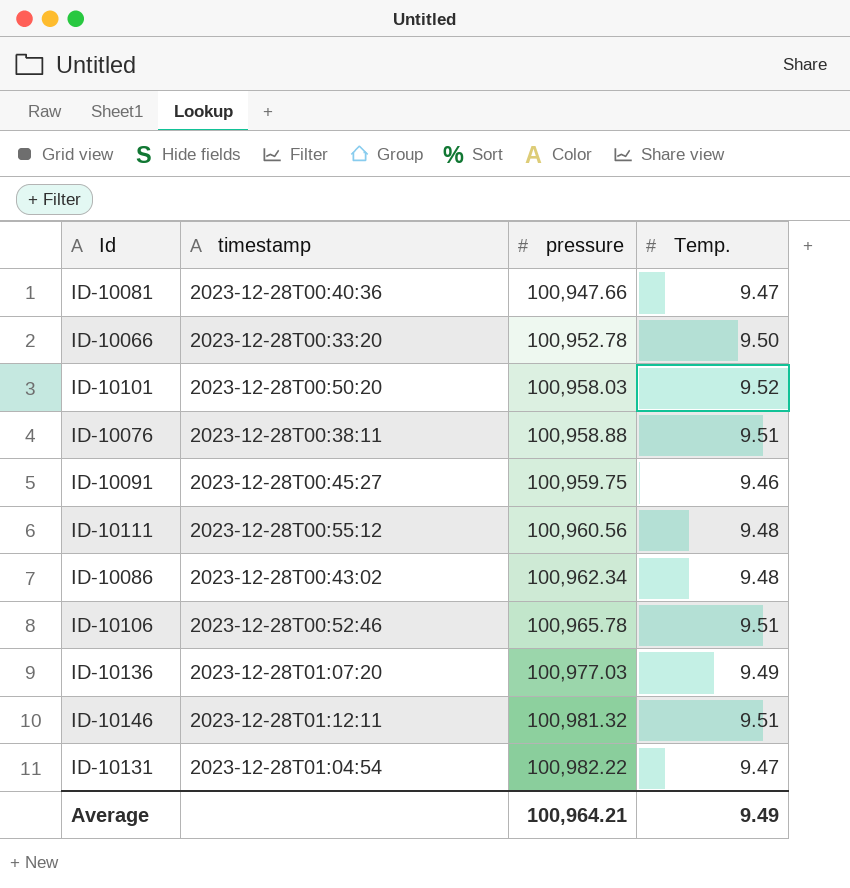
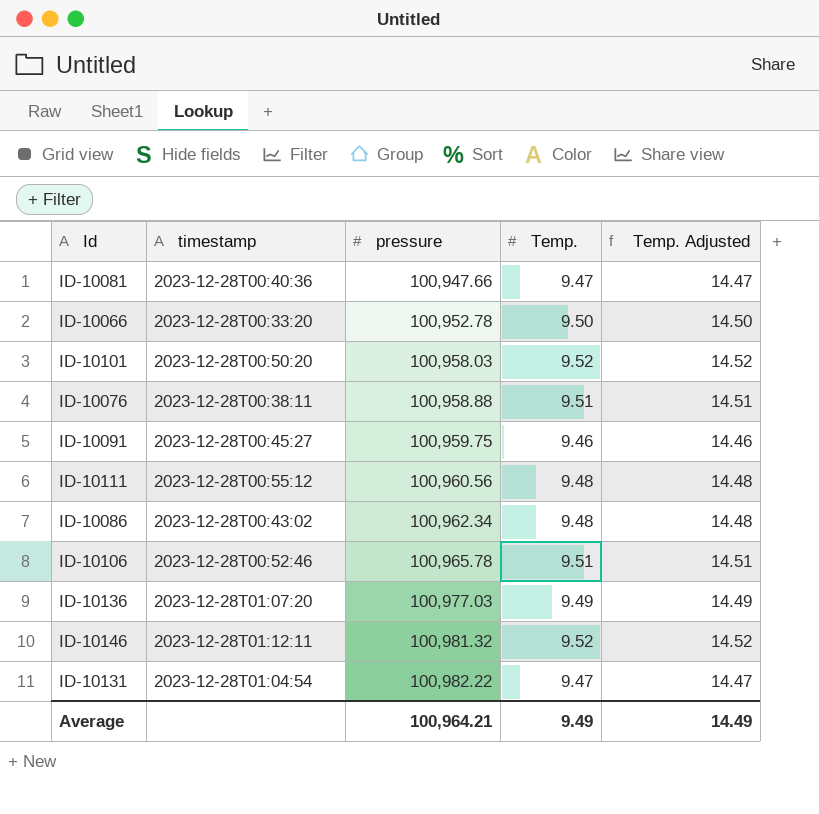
column Temp. Adjusted | formula: none -> [Temp.] + 5
ID-10146 | Temp.: 9.51 -> 9.52

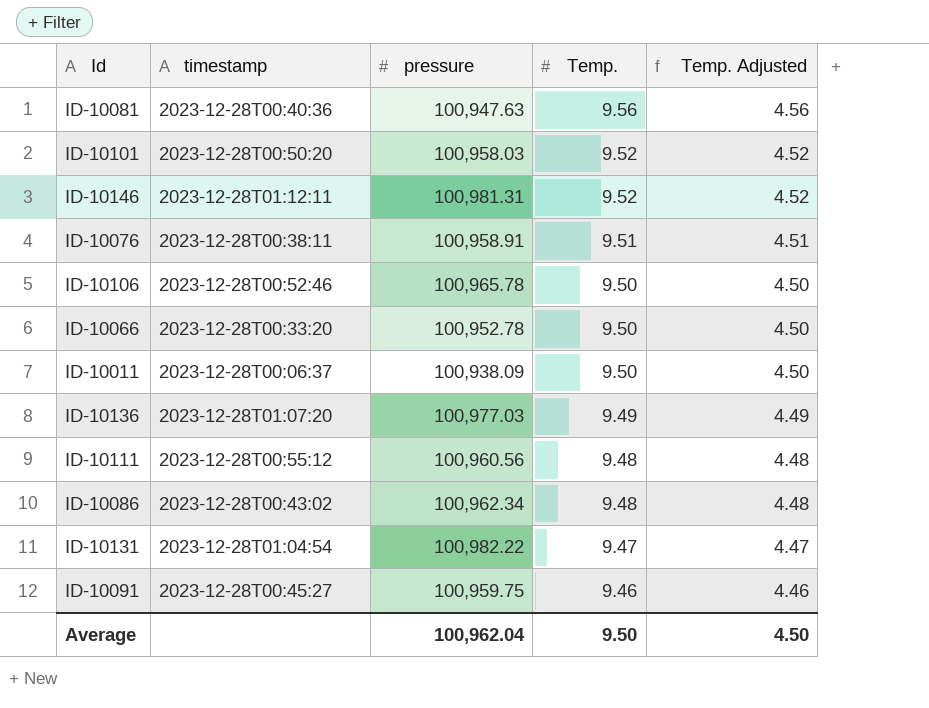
row order: pressure ascending -> Temp. descending
column Temp. Adjusted | formula: [Temp.] + 5 -> [Temp.] - 5
ID-10081 | pressure: 100,947.66 -> 100,947.63
ID-10081 | Temp.: 9.47 -> 9.56
ID-10146 | pressure: 100,981.32 -> 100,981.31
ID-10076 | pressure: 100,958.88 -> 100,958.91
ID-10106 | Temp.: 9.51 -> 9.50
row ID-10011: none -> 2023-12-28T00:06:37 | 100,938.09 | 9.50 | 4.50
Average | pressure: 100,964.21 -> 100,962.04
Average | Temp.: 9.49 -> 9.50
Average | Temp. Adjusted: 14.49 -> 4.50

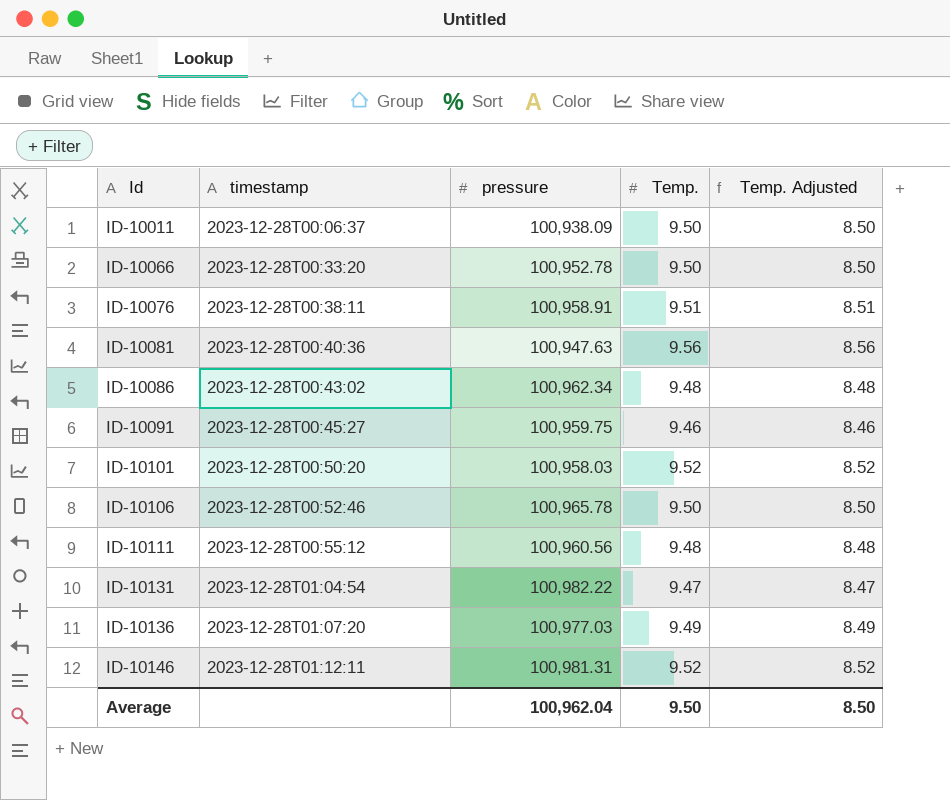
row order: Temp. descending -> Id ascending
column Temp. Adjusted | formula: [Temp.] - 5 -> [Temp.] - 1
Average | Temp. Adjusted: 4.50 -> 8.50

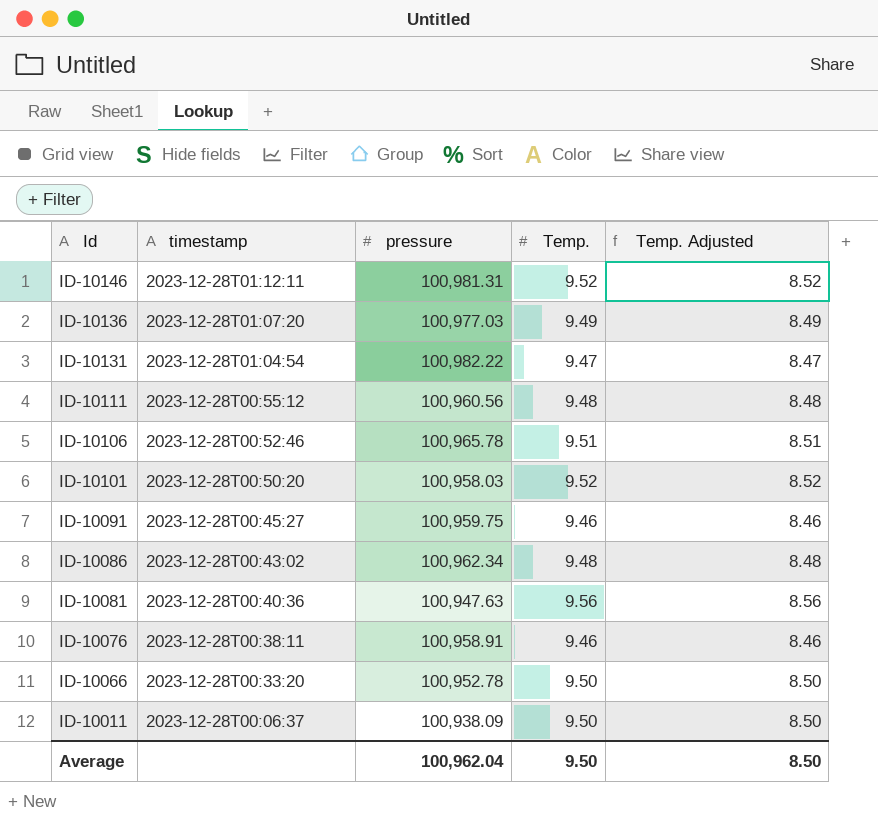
row order: Id ascending -> Id descending
ID-10106 | Temp.: 9.50 -> 9.51
ID-10106 | Temp. Adjusted: 8.50 -> 8.51
ID-10076 | Temp.: 9.51 -> 9.46
ID-10076 | Temp. Adjusted: 8.51 -> 8.46

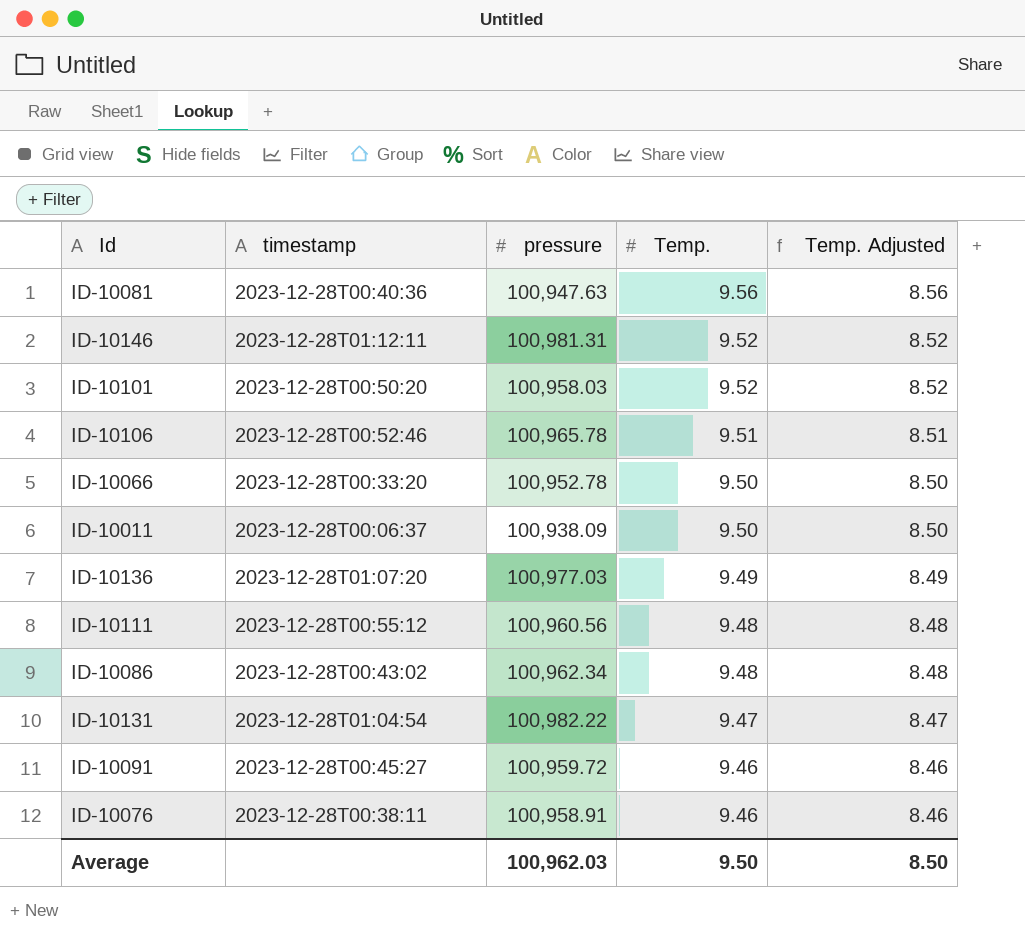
row order: Id descending -> Temp. descending
ID-10091 | pressure: 100,959.75 -> 100,959.72
Average | pressure: 100,962.04 -> 100,962.03

